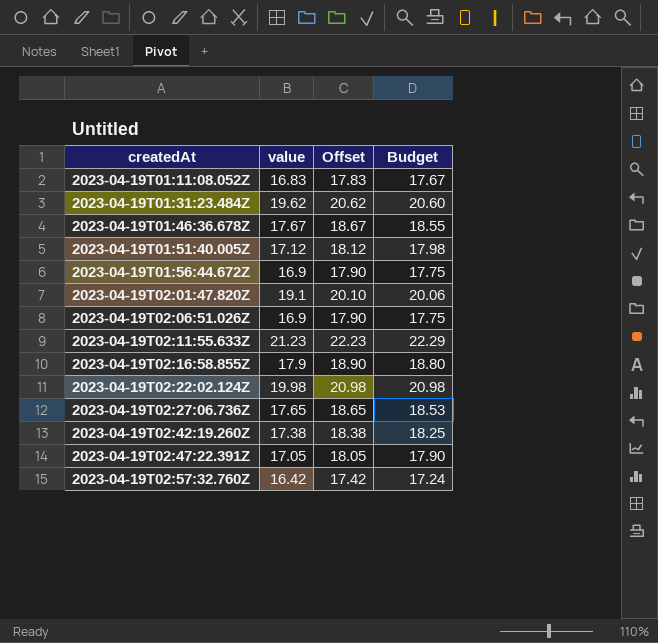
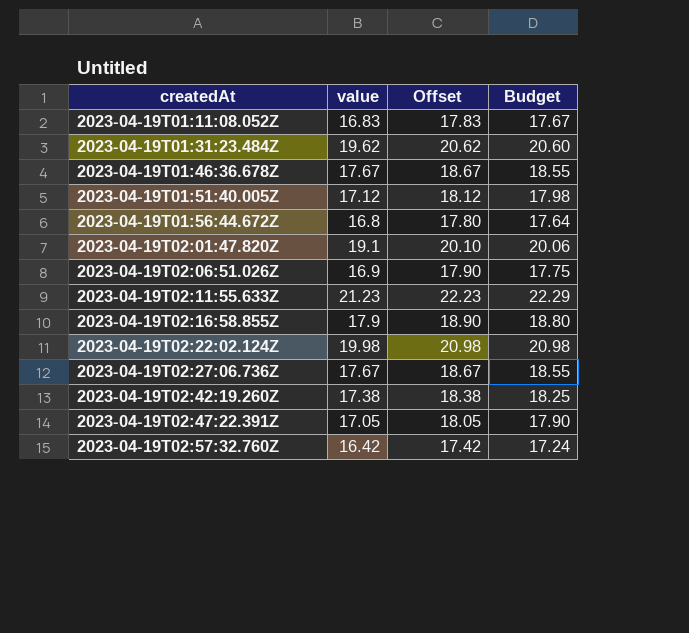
2023-04-19T01:56:44.672Z | value: 16.9 -> 16.8
2023-04-19T01:56:44.672Z | Offset: 17.90 -> 17.80
2023-04-19T01:56:44.672Z | Budget: 17.75 -> 17.64
2023-04-19T02:27:06.736Z | value: 17.65 -> 17.67
2023-04-19T02:27:06.736Z | Offset: 18.65 -> 18.67
2023-04-19T02:27:06.736Z | Budget: 18.53 -> 18.55

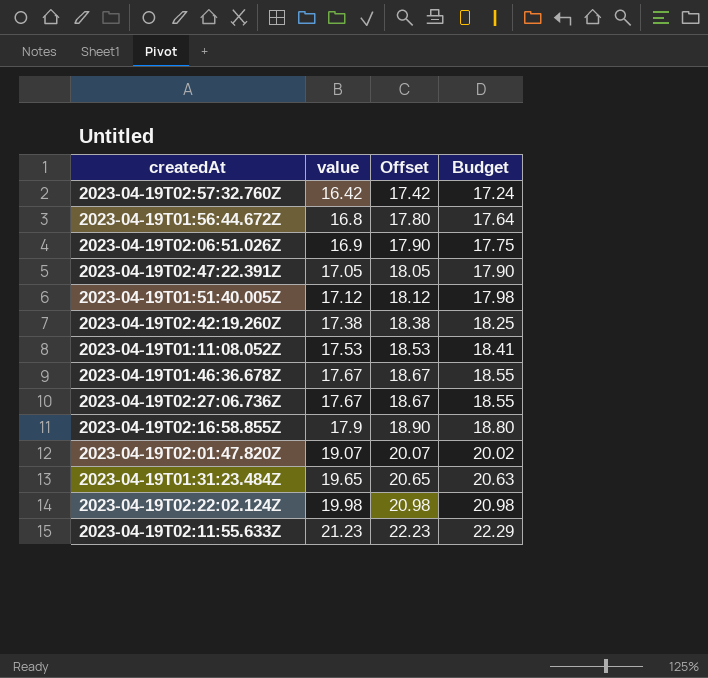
row order: createdAt ascending -> value ascending
2023-04-19T01:11:08.052Z | value: 16.83 -> 17.53
2023-04-19T01:11:08.052Z | Offset: 17.83 -> 18.53
2023-04-19T01:11:08.052Z | Budget: 17.67 -> 18.41
2023-04-19T02:01:47.820Z | value: 19.1 -> 19.07
2023-04-19T02:01:47.820Z | Offset: 20.10 -> 20.07
2023-04-19T02:01:47.820Z | Budget: 20.06 -> 20.02
2023-04-19T01:31:23.484Z | value: 19.62 -> 19.65
2023-04-19T01:31:23.484Z | Offset: 20.62 -> 20.65
2023-04-19T01:31:23.484Z | Budget: 20.60 -> 20.63

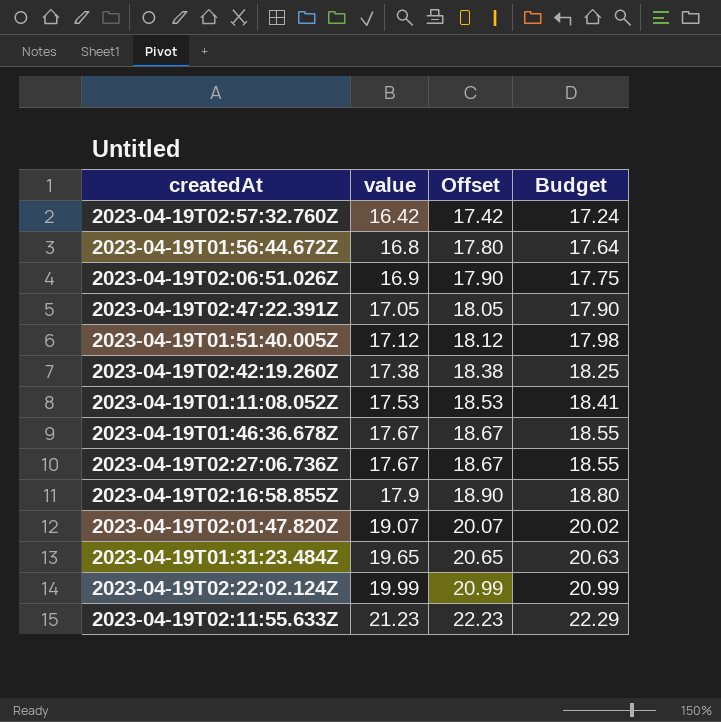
2023-04-19T02:22:02.124Z | value: 19.98 -> 19.99
2023-04-19T02:22:02.124Z | Offset: 20.98 -> 20.99
2023-04-19T02:22:02.124Z | Budget: 20.98 -> 20.99

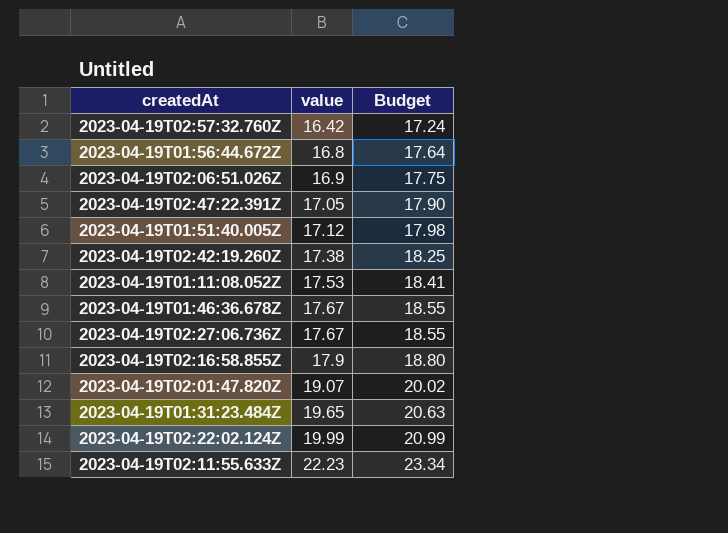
column Offset | formula: [value] + 1 -> none
2023-04-19T02:11:55.633Z | value: 21.23 -> 22.23
2023-04-19T02:11:55.633Z | Budget: 22.29 -> 23.34

